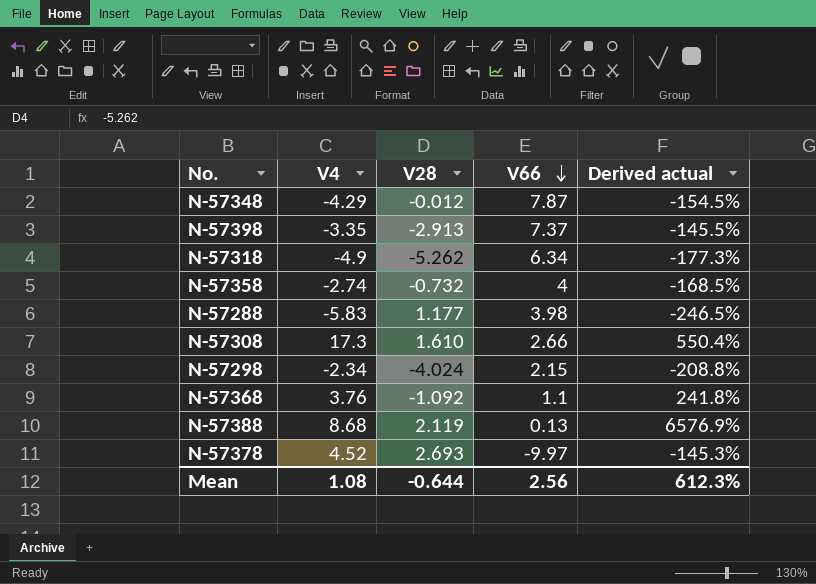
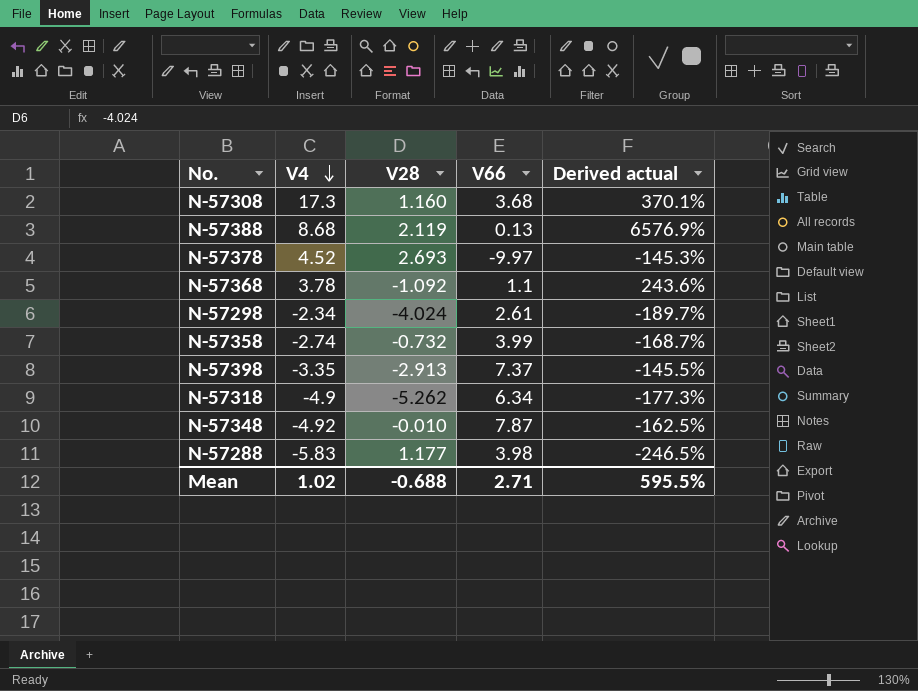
row order: V66 descending -> V4 descending
N-57308 | V28: 1.610 -> 1.160
N-57308 | V66: 2.66 -> 3.68
N-57308 | Derived actual: 550.4% -> 370.1%
N-57368 | V4: 3.76 -> 3.78
N-57368 | Derived actual: 241.8% -> 243.6%
N-57298 | V66: 2.15 -> 2.61
N-57298 | Derived actual: -208.8% -> -189.7%
N-57358 | V66: 4 -> 3.99
N-57358 | Derived actual: -168.5% -> -168.7%
N-57348 | V4: -4.29 -> -4.92
N-57348 | V28: -0.012 -> -0.010
N-57348 | Derived actual: -154.5% -> -162.5%
Mean | V4: 1.08 -> 1.02
Mean | V28: -0.644 -> -0.688
Mean | V66: 2.56 -> 2.71
Mean | Derived actual: 612.3% -> 595.5%

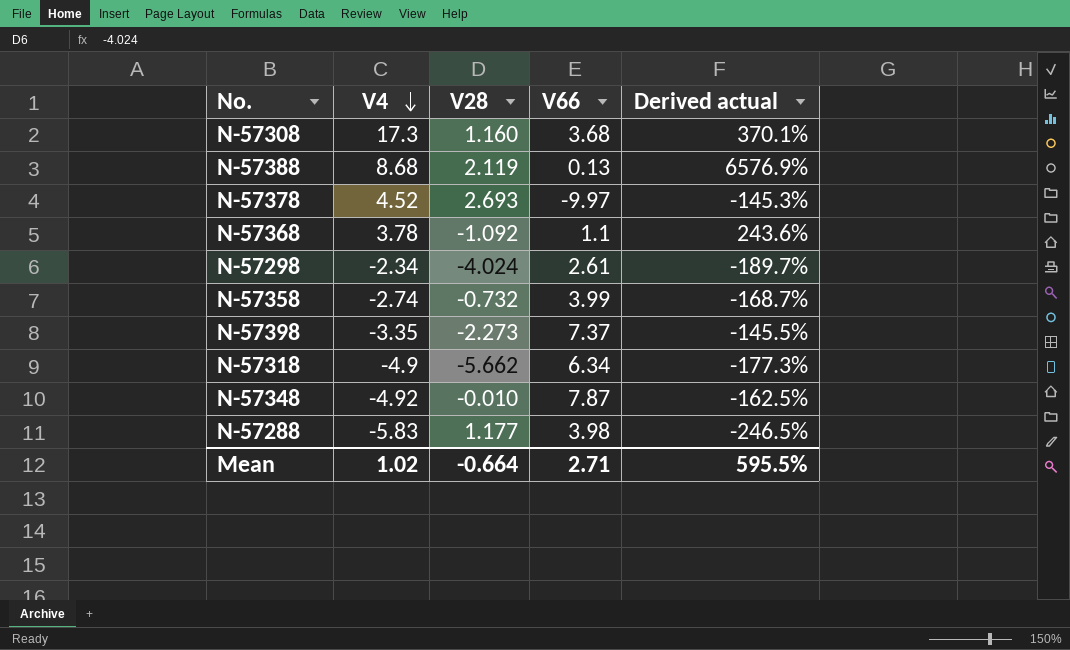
N-57398 | V28: -2.913 -> -2.273
N-57318 | V28: -5.262 -> -5.662
Mean | V28: -0.688 -> -0.664

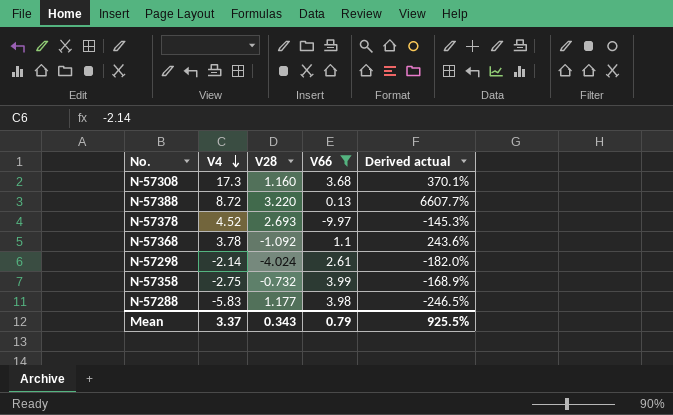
filter: none -> V66 <= 3.99
N-57388 | V4: 8.68 -> 8.72
N-57388 | V28: 2.119 -> 3.220
N-57388 | Derived actual: 6576.9% -> 6607.7%
N-57298 | V4: -2.34 -> -2.14
N-57298 | Derived actual: -189.7% -> -182.0%
N-57358 | V4: -2.74 -> -2.75
N-57358 | Derived actual: -168.7% -> -168.9%
Mean | V4: 1.02 -> 3.37
Mean | V28: -0.664 -> 0.343
Mean | V66: 2.71 -> 0.79
Mean | Derived actual: 595.5% -> 925.5%

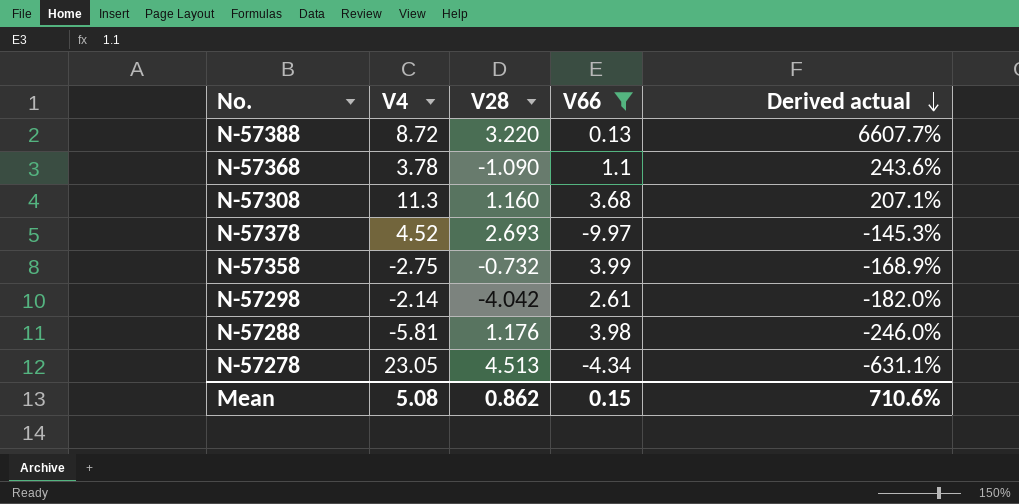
row order: V4 descending -> Derived actual descending
N-57368 | V28: -1.092 -> -1.090
N-57308 | V4: 17.3 -> 11.3
N-57308 | Derived actual: 370.1% -> 207.1%
N-57298 | V28: -4.024 -> -4.042
N-57288 | V4: -5.83 -> -5.81
N-57288 | V28: 1.177 -> 1.176
N-57288 | Derived actual: -246.5% -> -246.0%
row N-57278: none -> 23.05 | 4.513 | -4.34 | -631.1%
Mean | V4: 3.37 -> 5.08
Mean | V28: 0.343 -> 0.862
Mean | V66: 0.79 -> 0.15
Mean | Derived actual: 925.5% -> 710.6%

